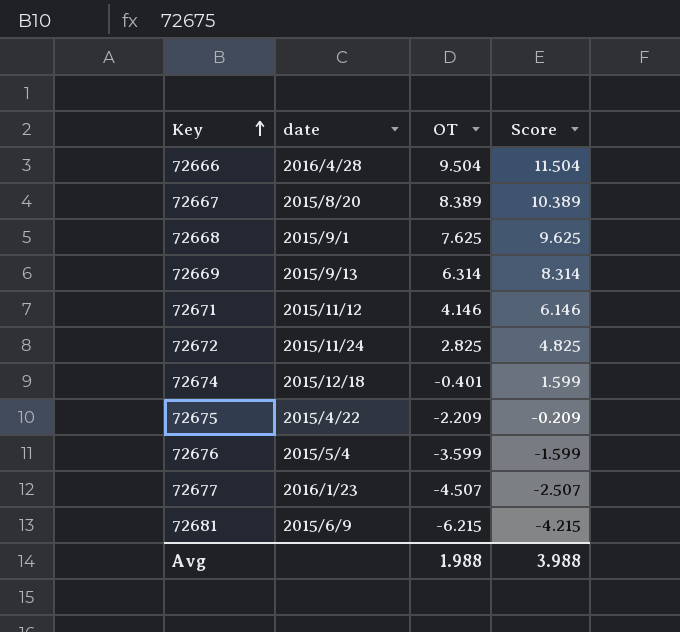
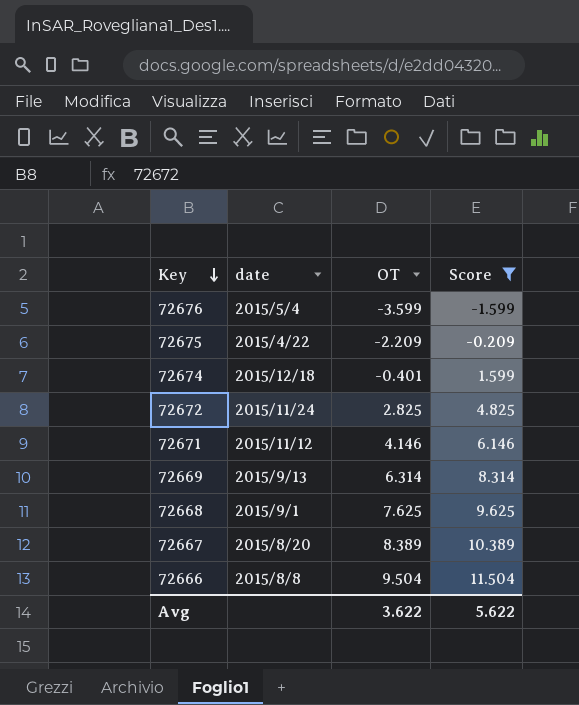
filter: none -> Score >= -1.599
row order: Key ascending -> Key descending
72666 | date: 2016/4/28 -> 2015/8/8
Avg | OT: 1.988 -> 3.622
Avg | Score: 3.988 -> 5.622

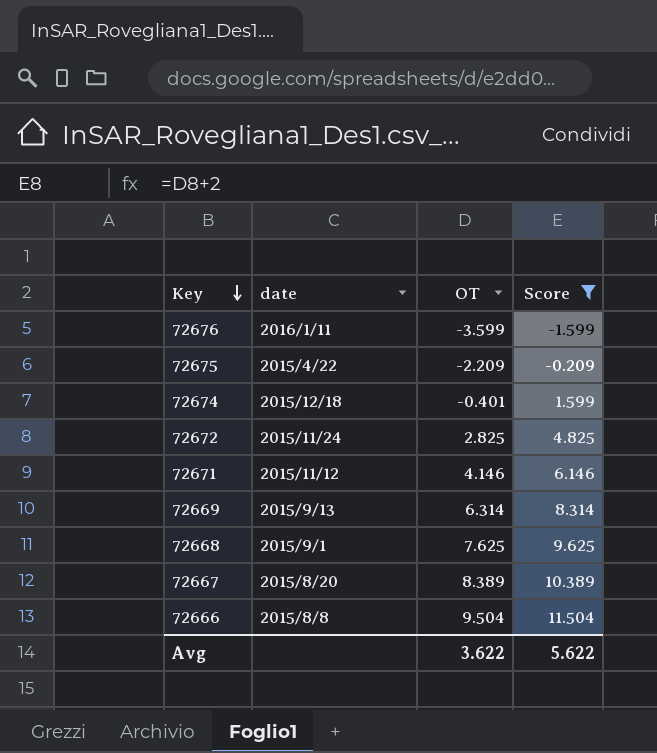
72676 | date: 2015/5/4 -> 2016/1/11

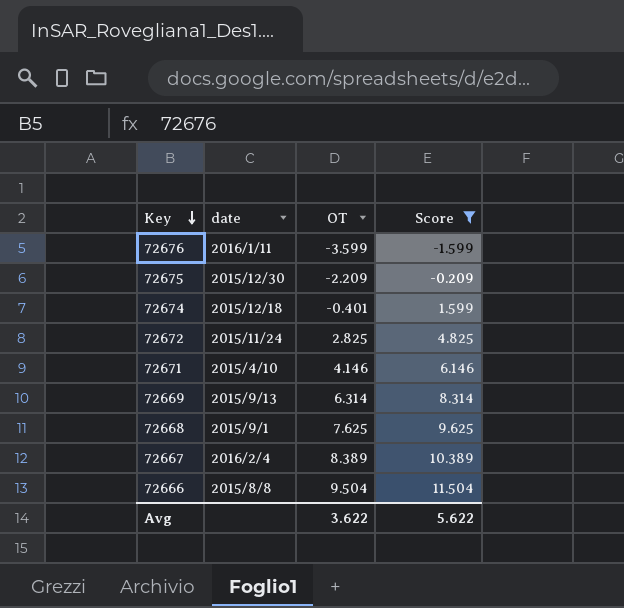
72675 | date: 2015/4/22 -> 2015/12/30
72671 | date: 2015/11/12 -> 2015/4/10
72667 | date: 2015/8/20 -> 2016/2/4

